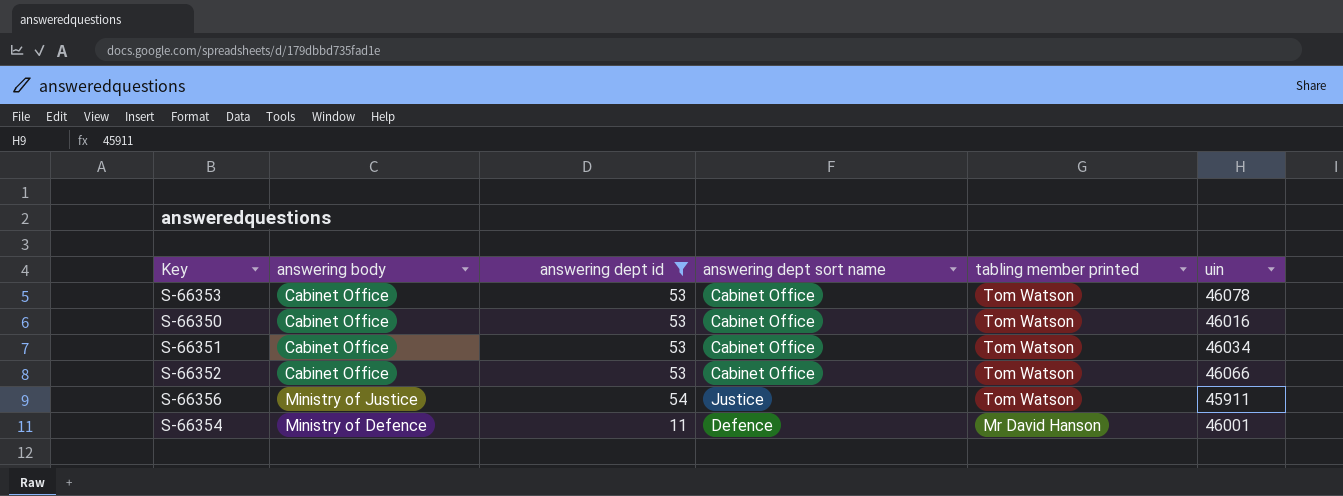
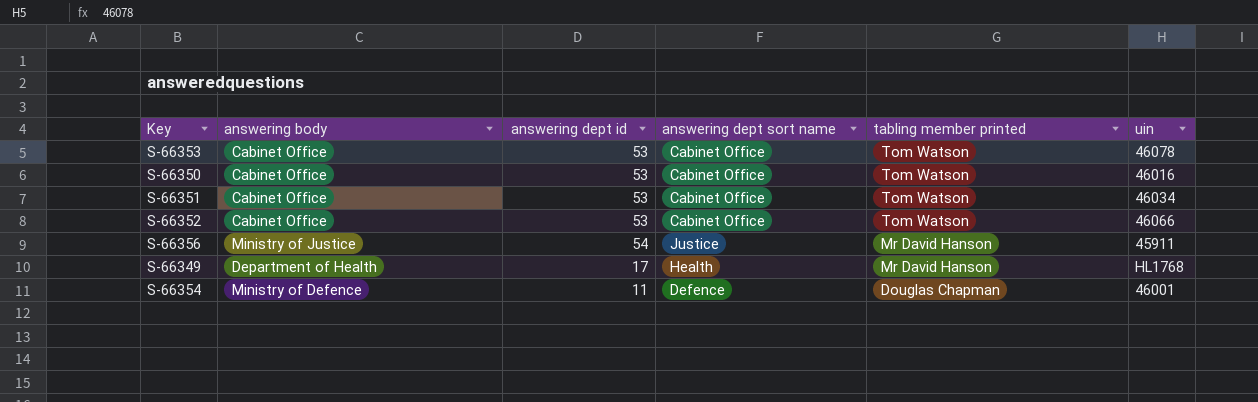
filter: answering dept id != 17 -> none
S-66356 | tabling member printed: Tom Watson -> Mr David Hanson
S-66354 | tabling member printed: Mr David Hanson -> Douglas Chapman

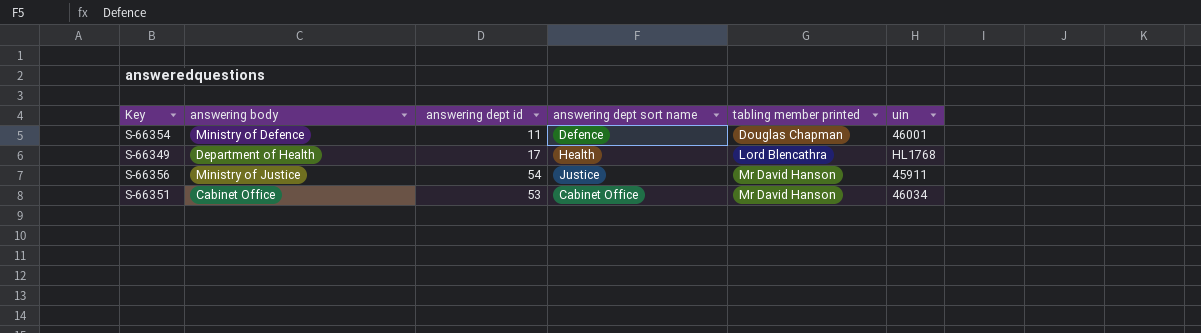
row order: tabling member printed descending -> tabling member printed ascending
row S-66353: Cabinet Office | 53 | Cabinet Office | Tom Watson | 46078 -> none
row S-66350: Cabinet Office | 53 | Cabinet Office | Tom Watson | 46016 -> none
row S-66352: Cabinet Office | 53 | Cabinet Office | Tom Watson | 46066 -> none
S-66349 | tabling member printed: Mr David Hanson -> Lord Blencathra
S-66351 | tabling member printed: Tom Watson -> Mr David Hanson

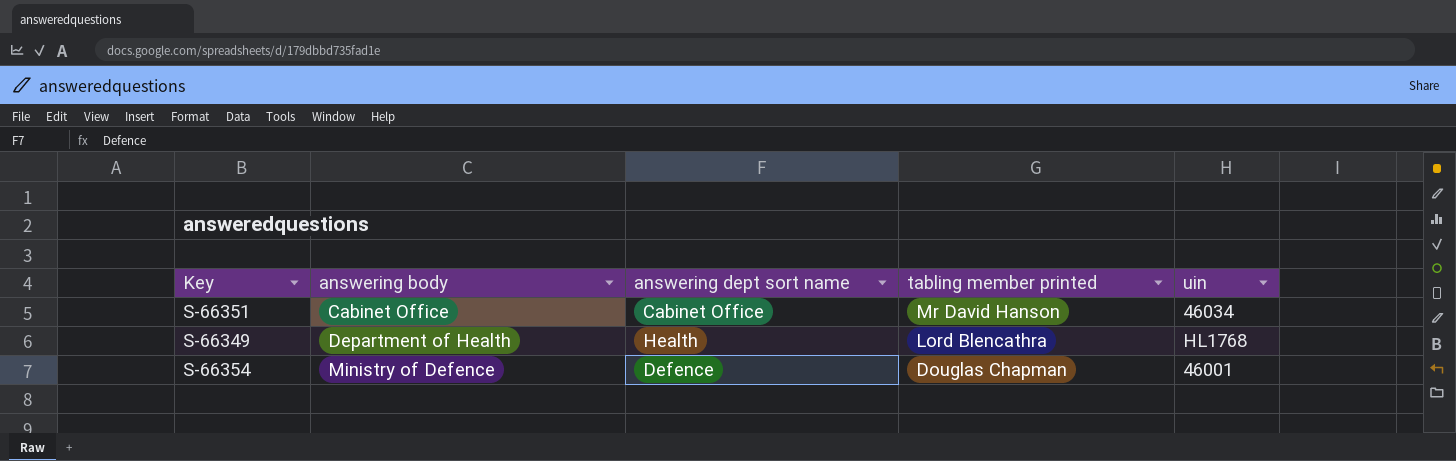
row order: tabling member printed ascending -> answering body ascending
column answering dept id | position: 3 -> none
row S-66356: Ministry of Justice | 54 | Justice | Mr David Hanson | 45911 -> none

